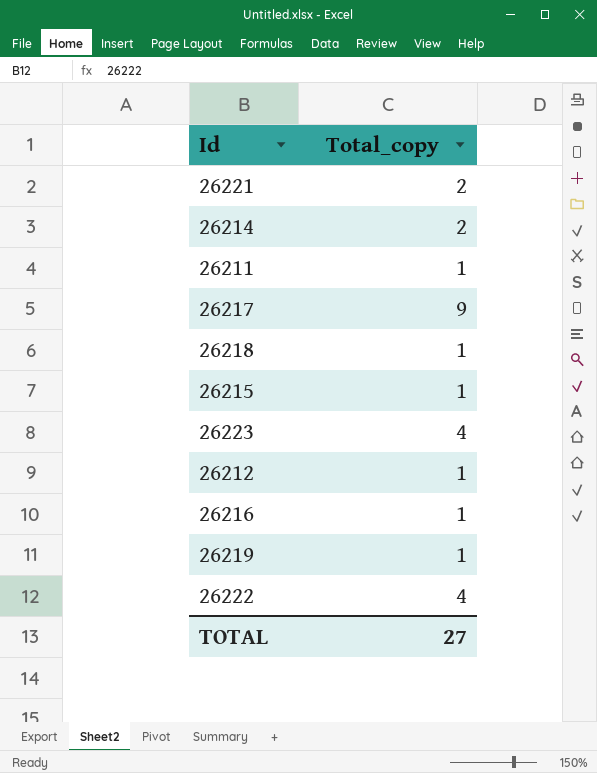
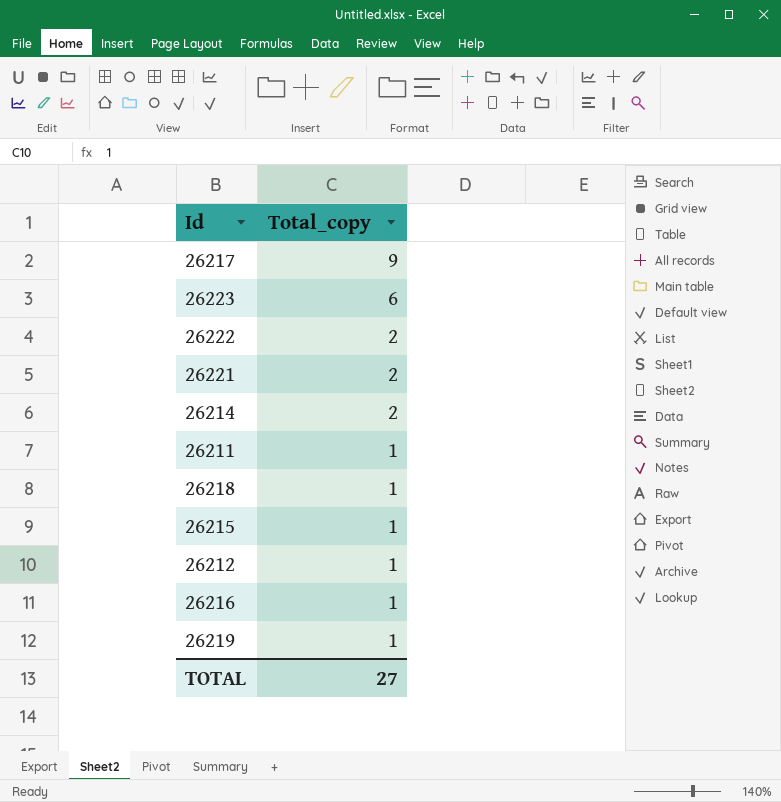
row order: none -> Total_copy descending
26223 | Total_copy: 4 -> 6
26222 | Total_copy: 4 -> 2

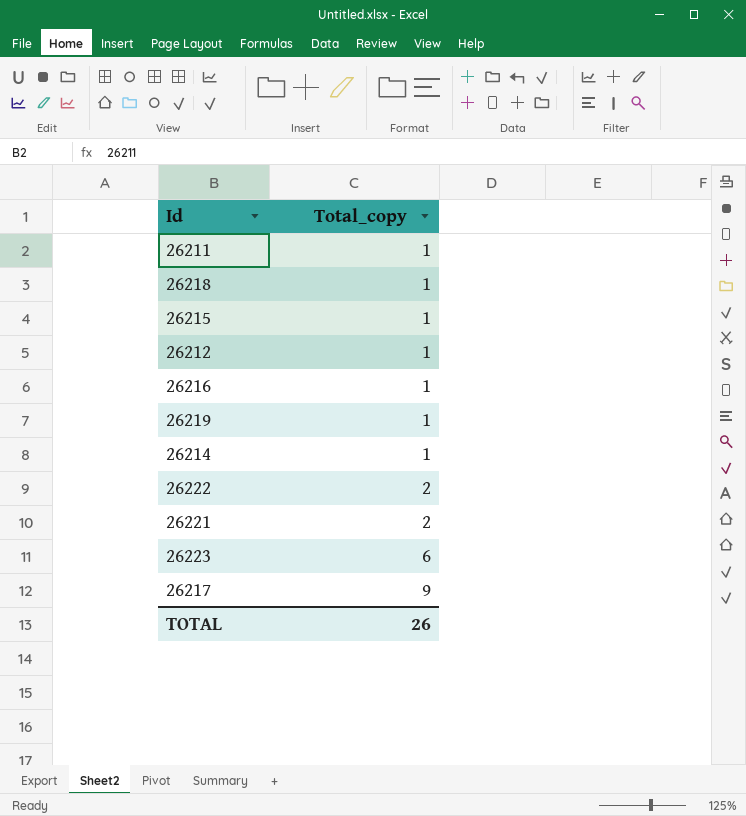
row order: Total_copy descending -> Total_copy ascending
26214 | Total_copy: 2 -> 1
TOTAL | Total_copy: 27 -> 26

